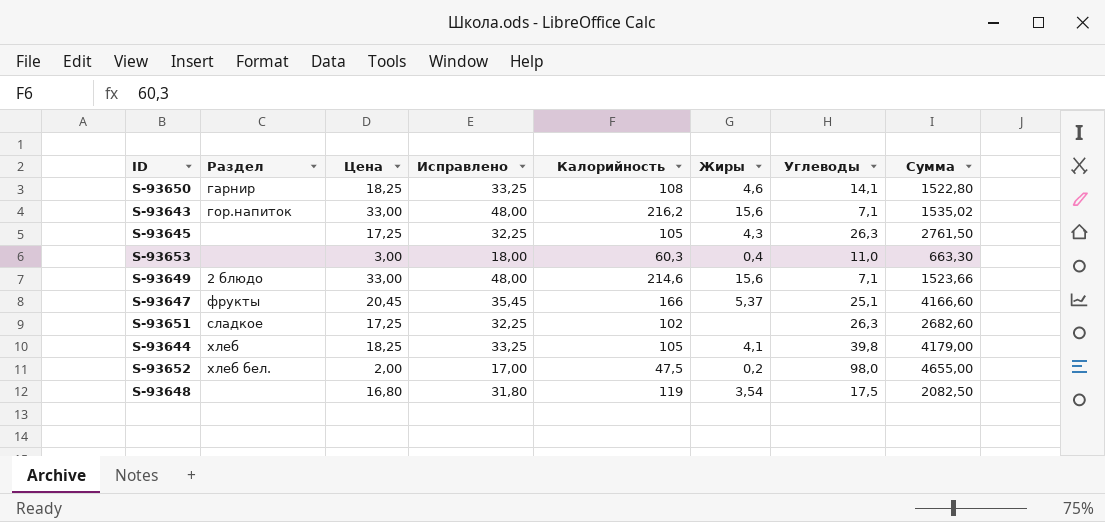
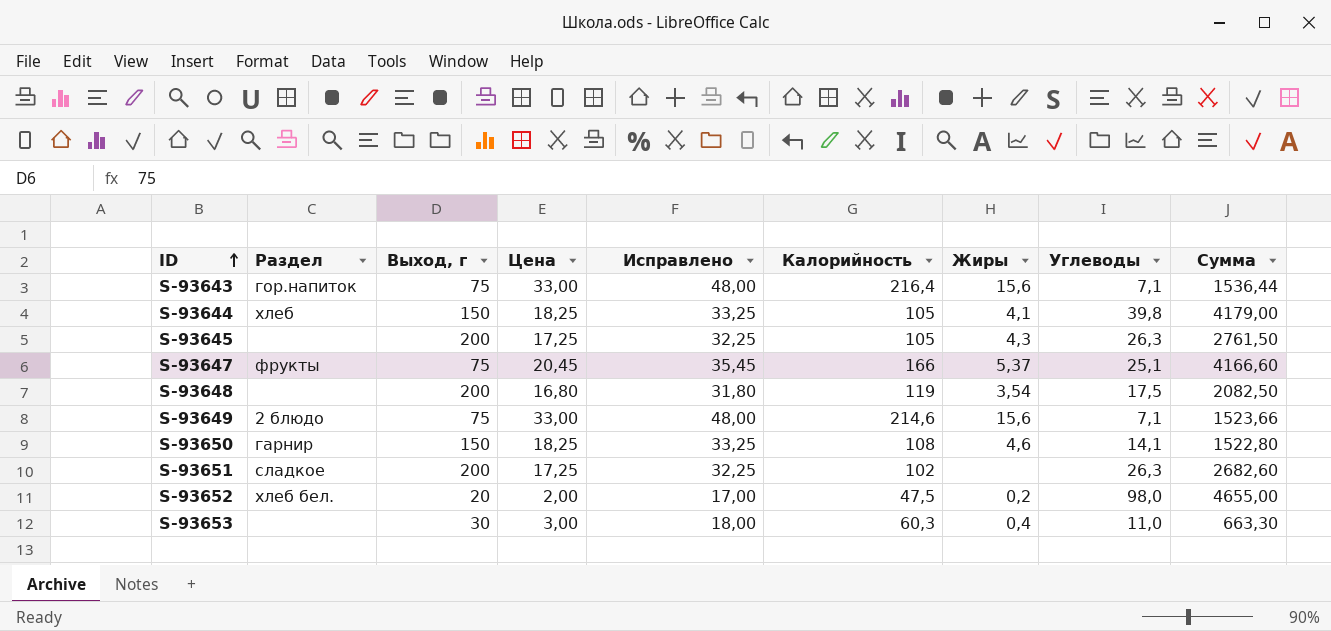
row order: none -> ID ascending
column Выход, г | position: none -> 3
S-93643 | Калорийность: 216,2 -> 216,4
S-93643 | Сумма: 1535,02 -> 1536,44

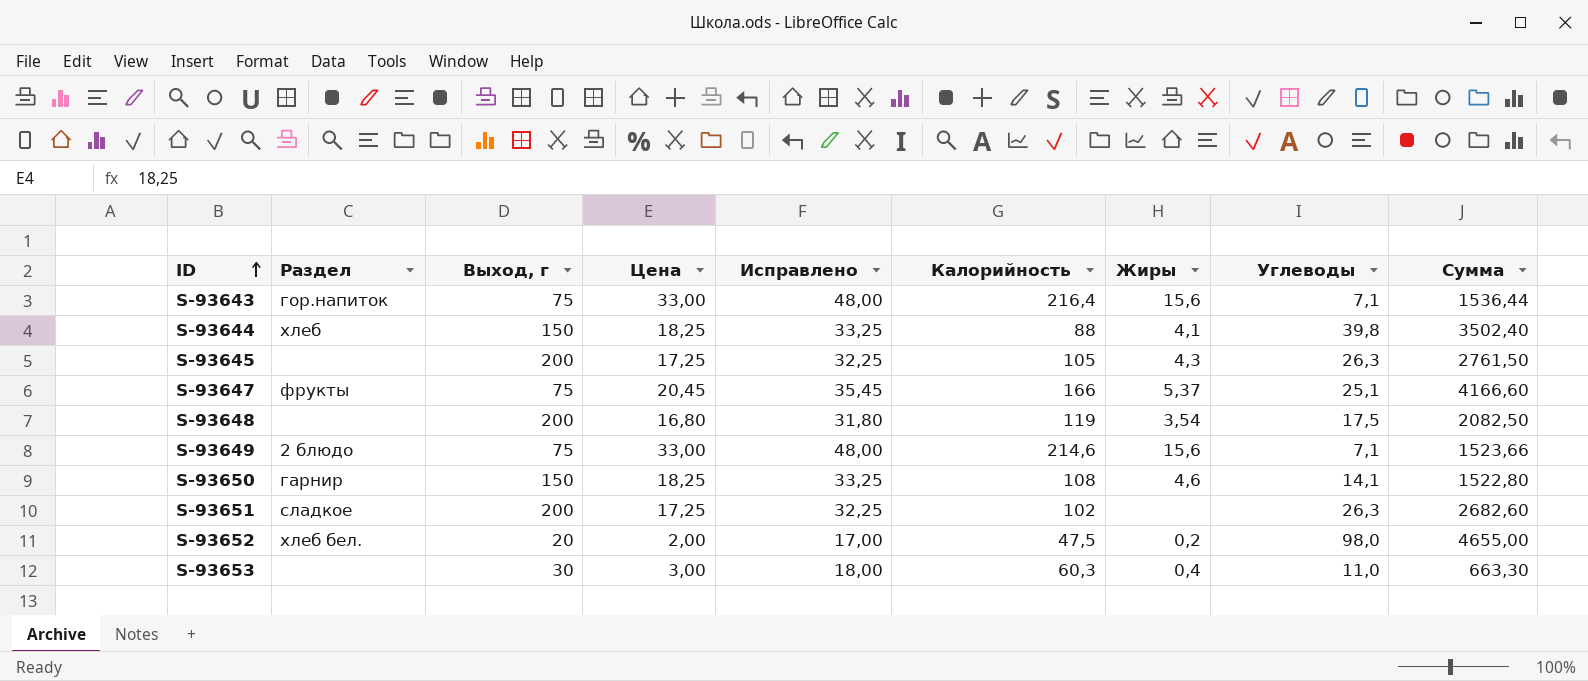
S-93644 | Калорийность: 105 -> 88
S-93644 | Сумма: 4179,00 -> 3502,40

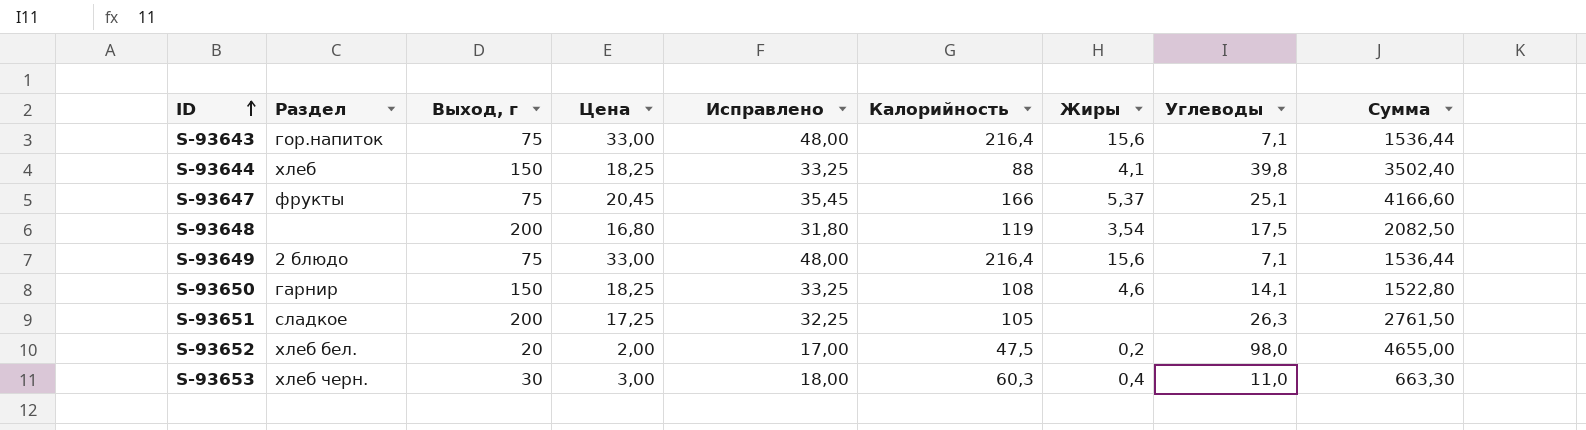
row S-93645: none | 200 | 17,25 | 32,25 | 105 | 4,3 | 26,3 | 2761,50 -> none
S-93649 | Калорийность: 214,6 -> 216,4
S-93649 | Сумма: 1523,66 -> 1536,44
S-93651 | Калорийность: 102 -> 105
S-93651 | Сумма: 2682,60 -> 2761,50
S-93653 | Раздел: none -> хлеб черн.

